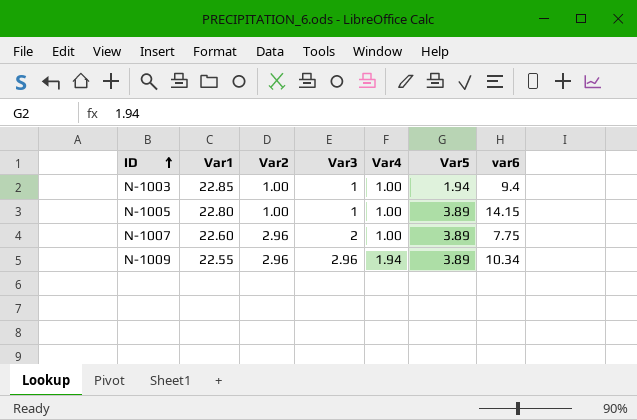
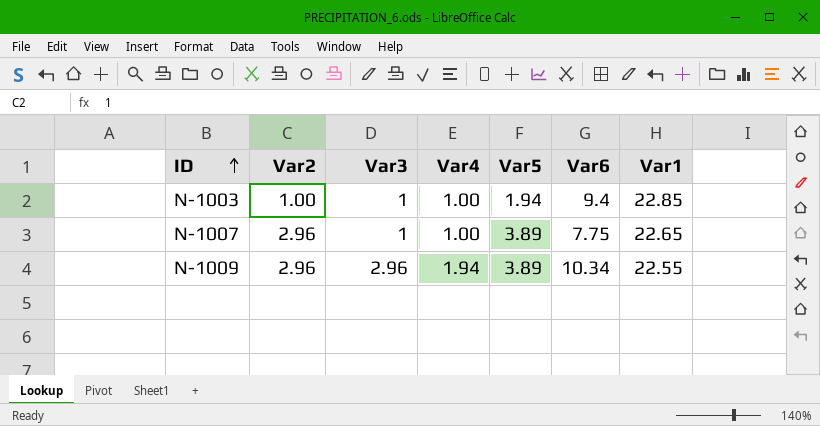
column name: var6 -> Var6
column Var1 | position: 2 -> 7
row N-1005: 22.80 | 1.00 | 1 | 1.00 | 3.89 | 14.15 -> none
N-1007 | Var3: 2 -> 1
N-1007 | Var1: 22.60 -> 22.65

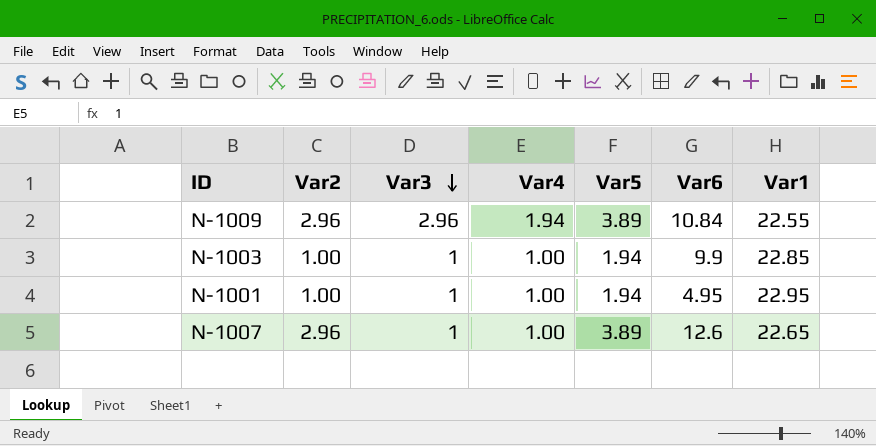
row order: ID ascending -> Var3 descending
N-1009 | Var6: 10.34 -> 10.84
N-1003 | Var6: 9.4 -> 9.9
row N-1001: none -> 1.00 | 1 | 1.00 | 1.94 | 4.95 | 22.95
N-1007 | Var6: 7.75 -> 12.6

